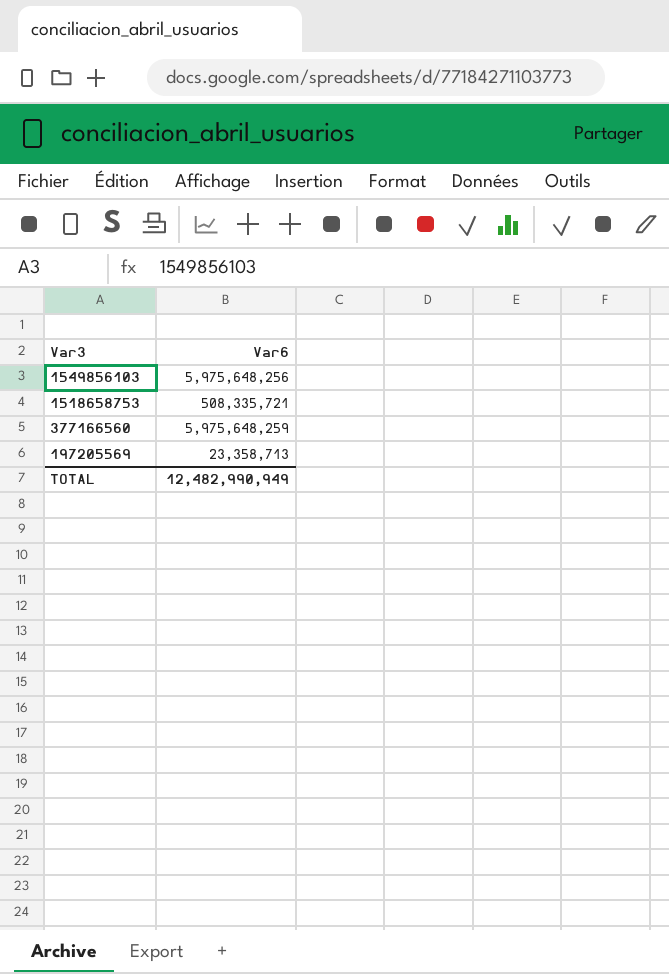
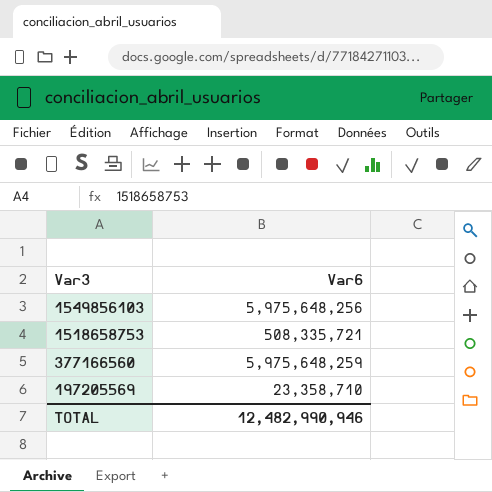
197205569 | Var6: 23,358,713 -> 23,358,710
TOTAL | Var6: 12,482,990,949 -> 12,482,990,946

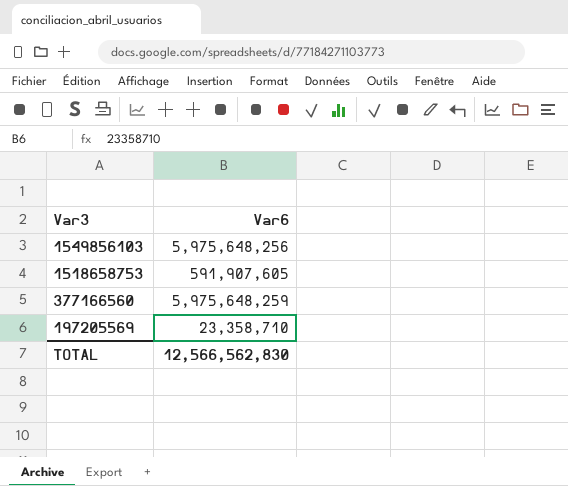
1518658753 | Var6: 508,335,721 -> 591,907,605
TOTAL | Var6: 12,482,990,946 -> 12,566,562,830

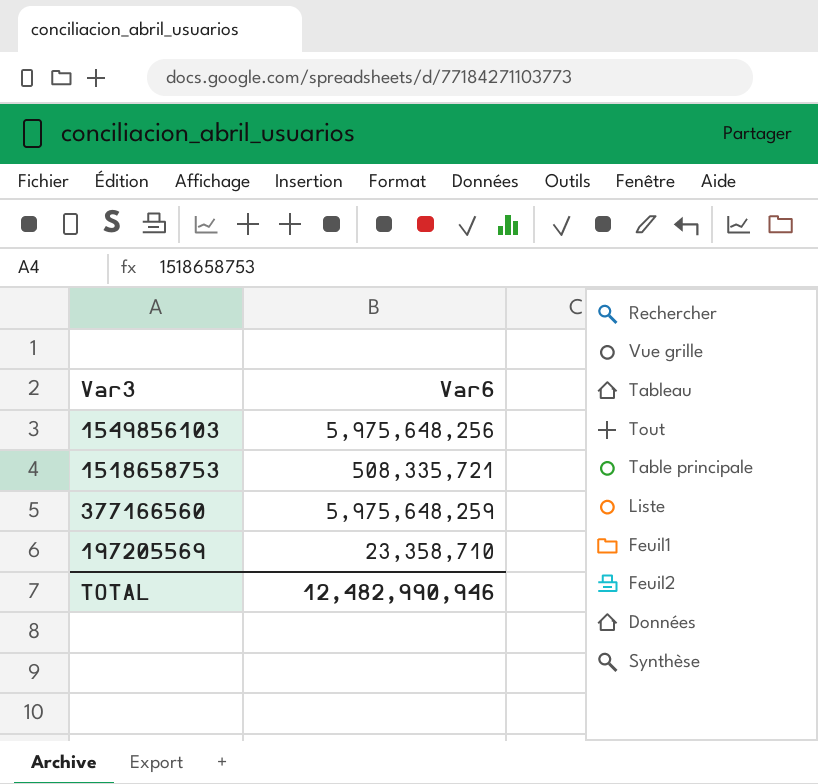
1518658753 | Var6: 591,907,605 -> 508,335,721
TOTAL | Var6: 12,566,562,830 -> 12,482,990,946

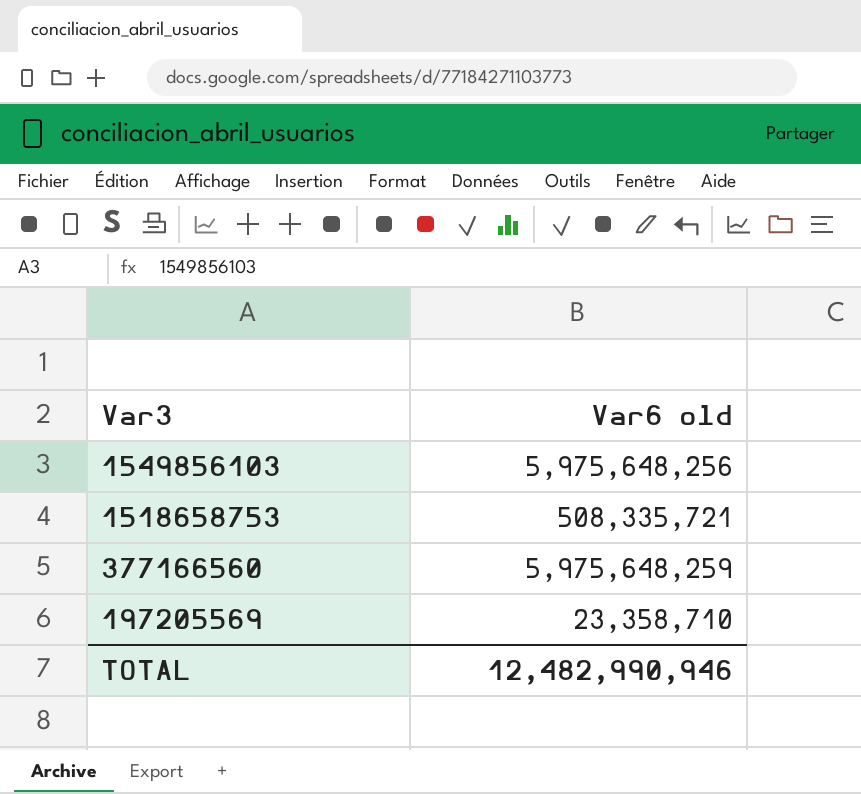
column name: Var6 -> Var6 old

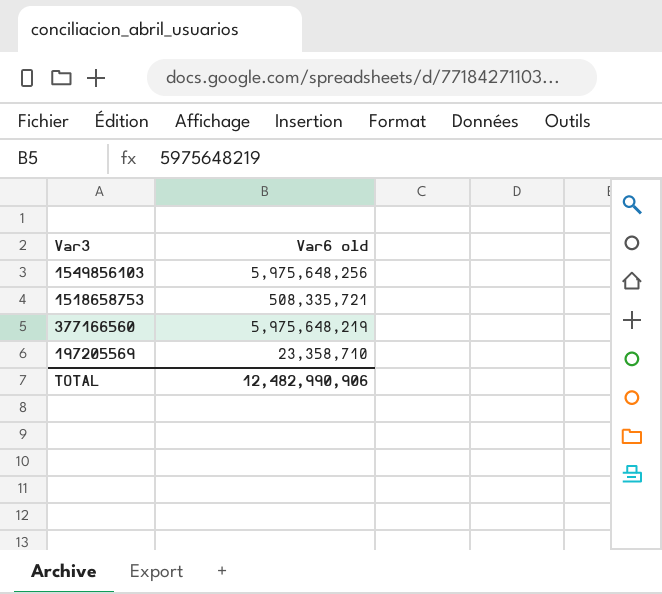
377166560 | Var6 old: 5,975,648,259 -> 5,975,648,219
TOTAL | Var6 old: 12,482,990,946 -> 12,482,990,906

